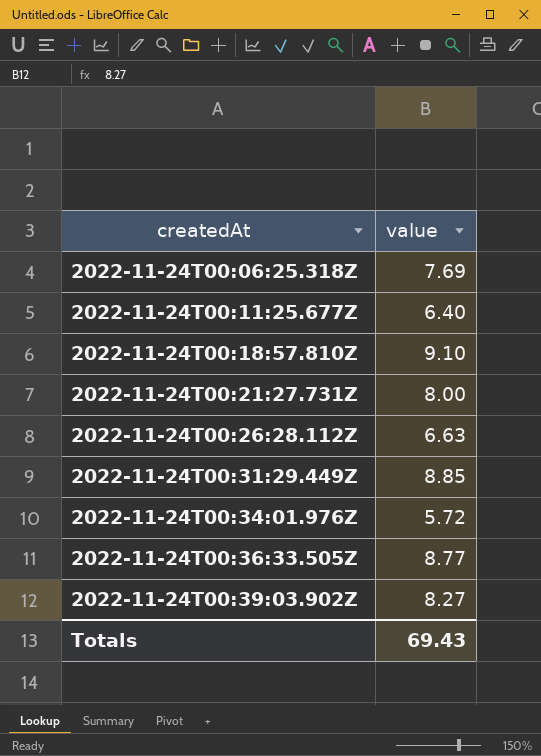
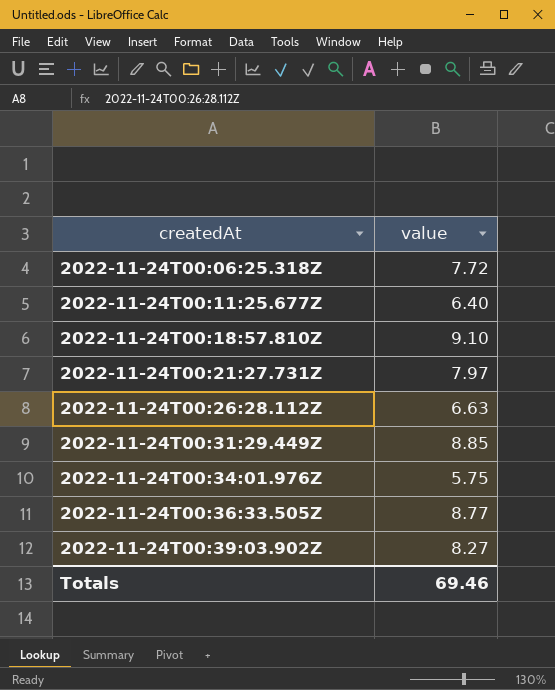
2022-11-24T00:06:25.318Z | value: 7.69 -> 7.72
2022-11-24T00:21:27.731Z | value: 8.00 -> 7.97
2022-11-24T00:34:01.976Z | value: 5.72 -> 5.75
Totals | value: 69.43 -> 69.46

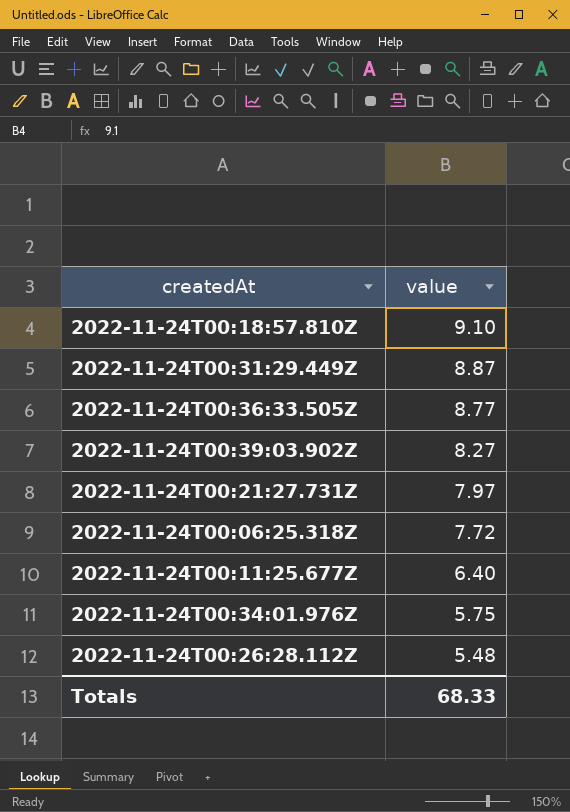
row order: createdAt ascending -> value descending
2022-11-24T00:31:29.449Z | value: 8.85 -> 8.87
2022-11-24T00:26:28.112Z | value: 6.63 -> 5.48
Totals | value: 69.46 -> 68.33

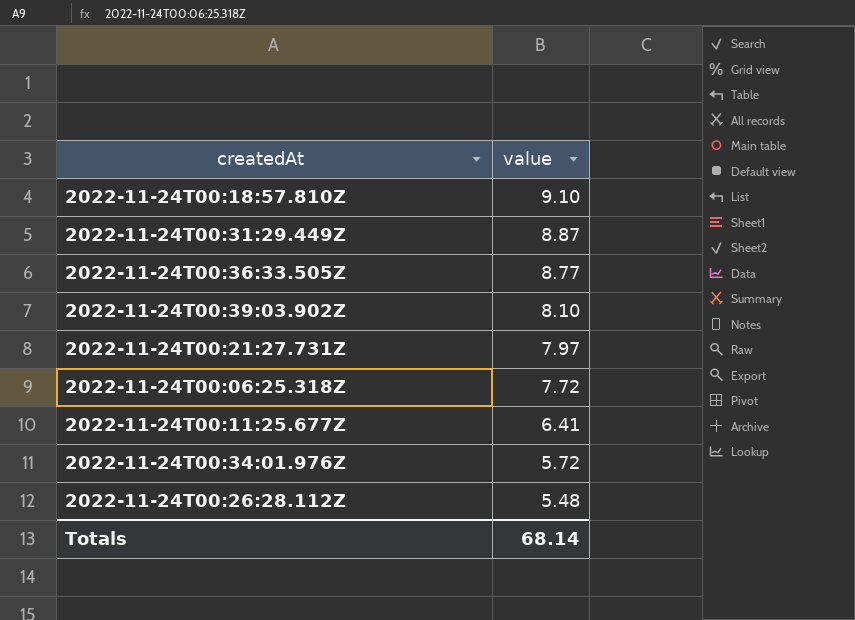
2022-11-24T00:39:03.902Z | value: 8.27 -> 8.10
2022-11-24T00:11:25.677Z | value: 6.40 -> 6.41
2022-11-24T00:34:01.976Z | value: 5.75 -> 5.72
Totals | value: 68.33 -> 68.14

